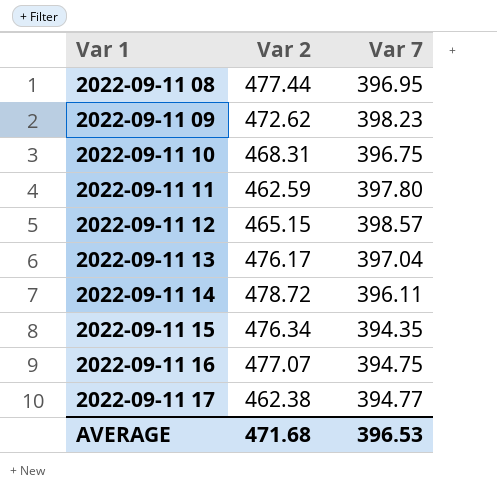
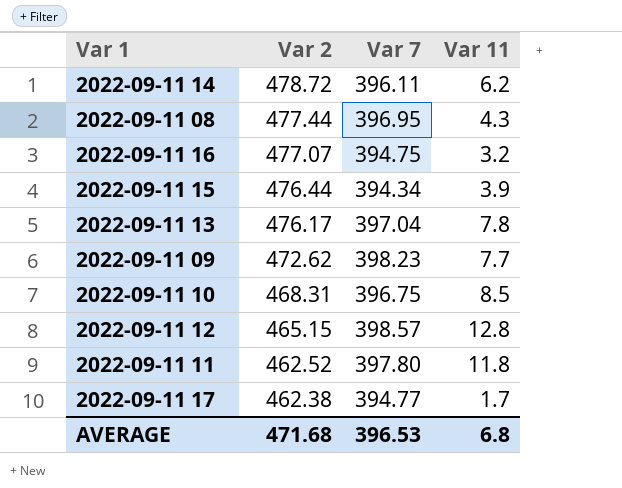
row order: Var 1 ascending -> Var 2 descending
column Var 11 | position: none -> 4
2022-09-11 15 | Var 2: 476.34 -> 476.44
2022-09-11 15 | Var 7: 394.35 -> 394.34
2022-09-11 11 | Var 2: 462.59 -> 462.52

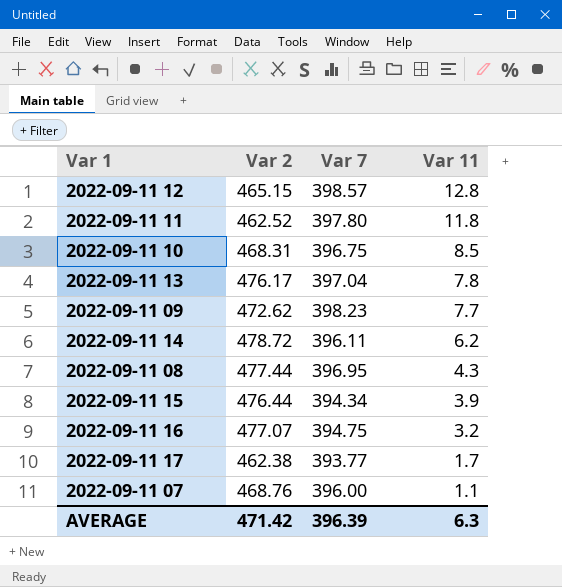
row order: Var 2 descending -> Var 11 descending
2022-09-11 17 | Var 7: 394.77 -> 393.77
row 2022-09-11 07: none -> 468.76 | 396.00 | 1.1
AVERAGE | Var 2: 471.68 -> 471.42
AVERAGE | Var 7: 396.53 -> 396.39
AVERAGE | Var 11: 6.8 -> 6.3

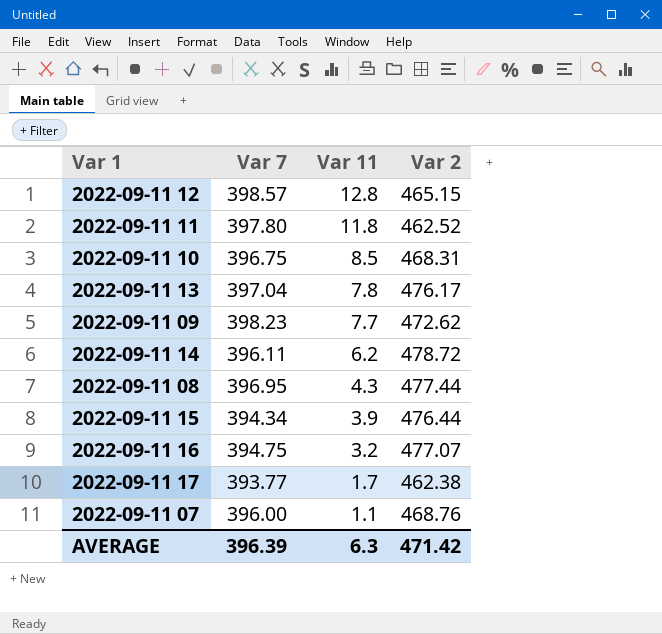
column Var 2 | position: 2 -> 4

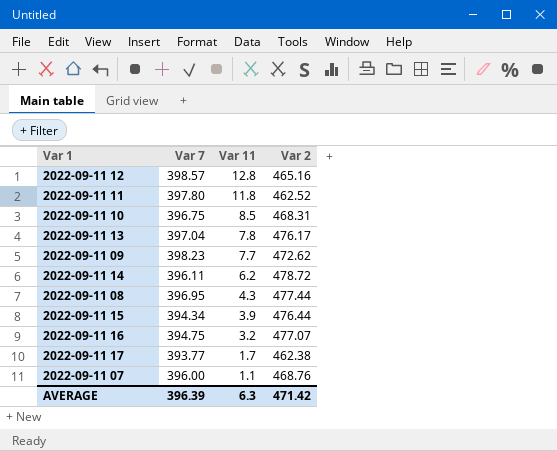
2022-09-11 12 | Var 2: 465.15 -> 465.16

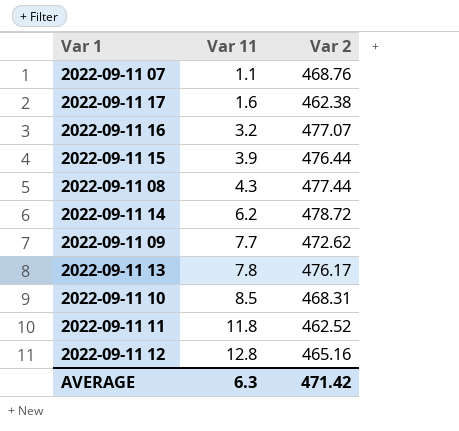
row order: Var 11 descending -> Var 11 ascending
column Var 7 | position: 2 -> none
2022-09-11 17 | Var 11: 1.7 -> 1.6

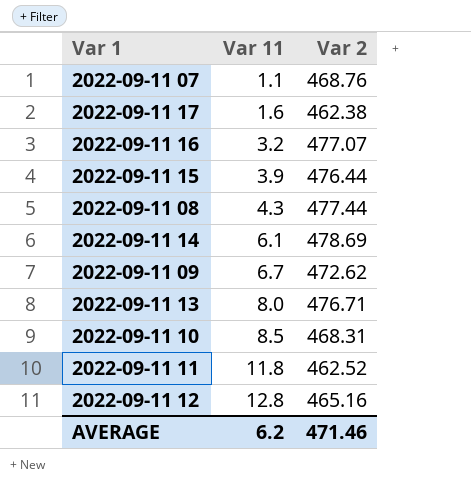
2022-09-11 14 | Var 11: 6.2 -> 6.1
2022-09-11 14 | Var 2: 478.72 -> 478.69
2022-09-11 09 | Var 11: 7.7 -> 6.7
2022-09-11 13 | Var 11: 7.8 -> 8.0
2022-09-11 13 | Var 2: 476.17 -> 476.71
AVERAGE | Var 11: 6.3 -> 6.2
AVERAGE | Var 2: 471.42 -> 471.46

